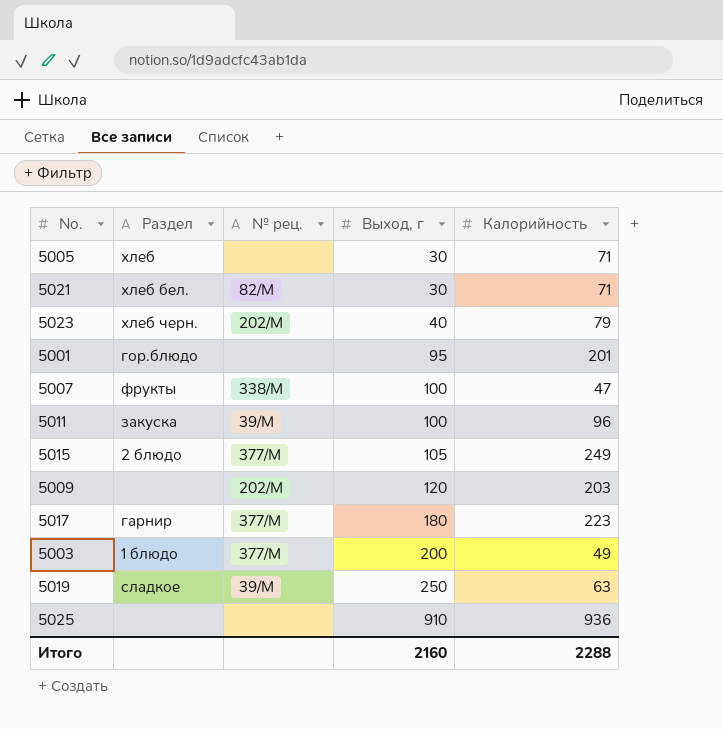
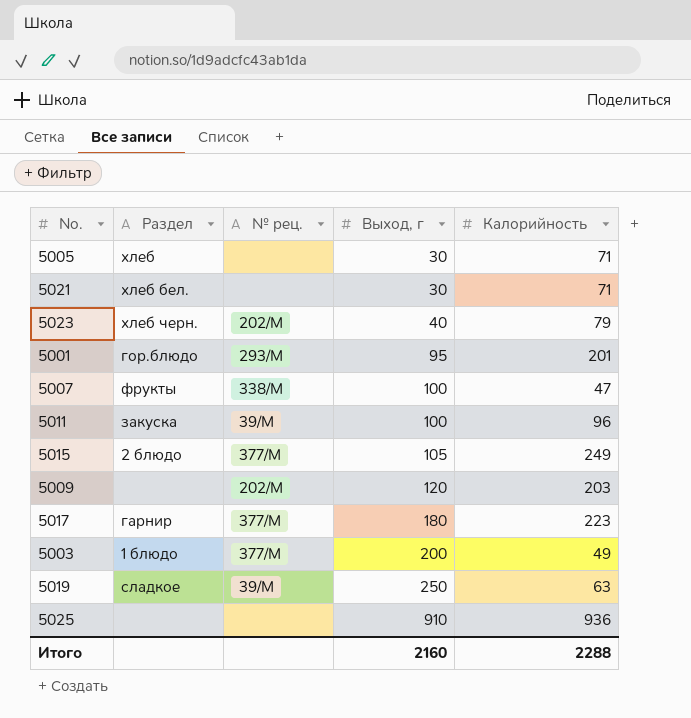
5021 | № рец.: 82/М -> none
5001 | № рец.: none -> 293/М

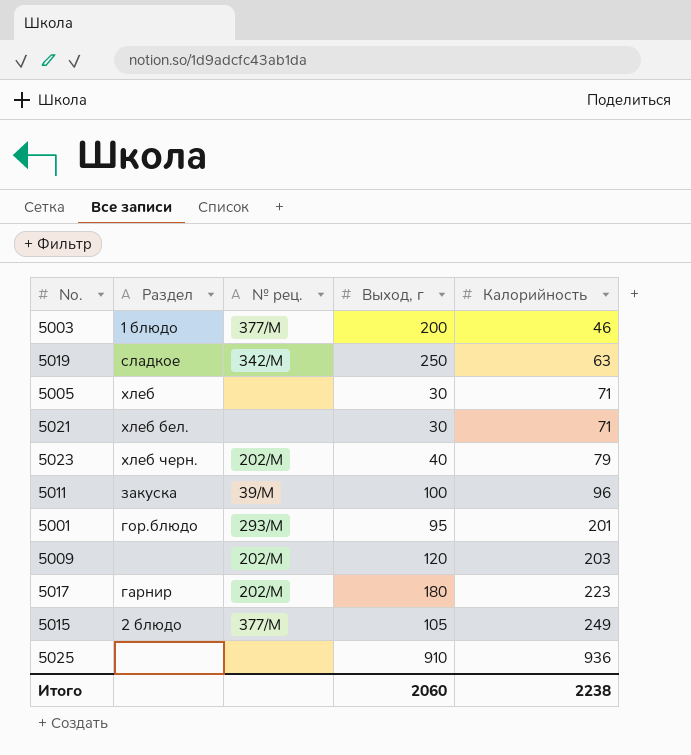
row order: Выход, г ascending -> Калорийность ascending
row 5007: фрукты | 338/М | 100 | 47 -> none
5003 | Калорийность: 49 -> 46
5019 | № рец.: 39/М -> 342/М
5017 | № рец.: 377/М -> 202/М
Итого | Выход, г: 2160 -> 2060
Итого | Калорийность: 2288 -> 2238

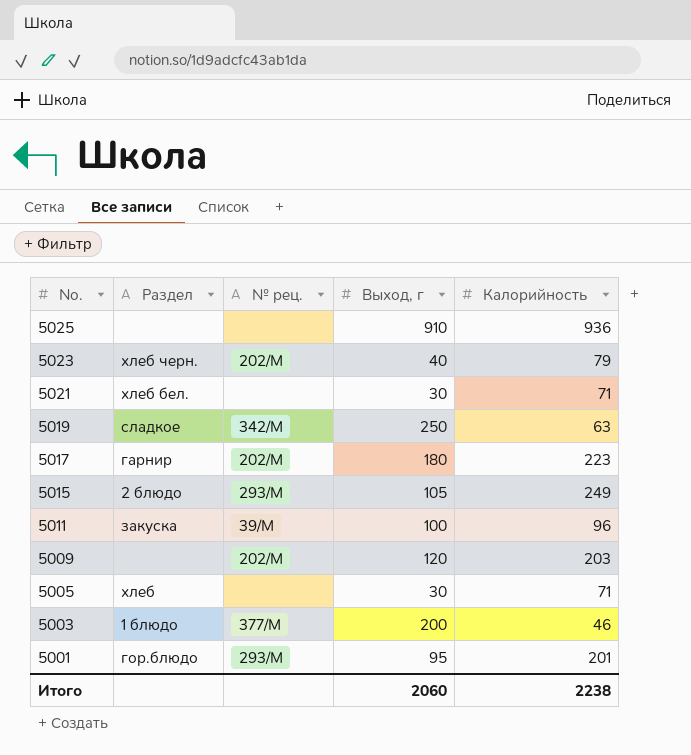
row order: Калорийность ascending -> No. descending
5015 | № рец.: 377/М -> 293/М

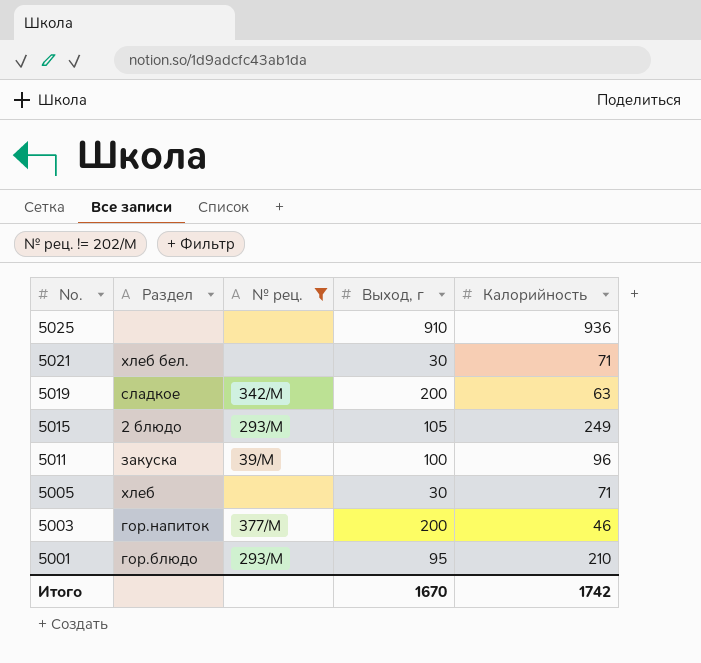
filter: none -> № рец. != 202/М
5019 | Выход, г: 250 -> 200
5003 | Раздел: 1 блюдо -> гор.напиток
5001 | Калорийность: 201 -> 210
Итого | Выход, г: 2060 -> 1670
Итого | Калорийность: 2238 -> 1742

